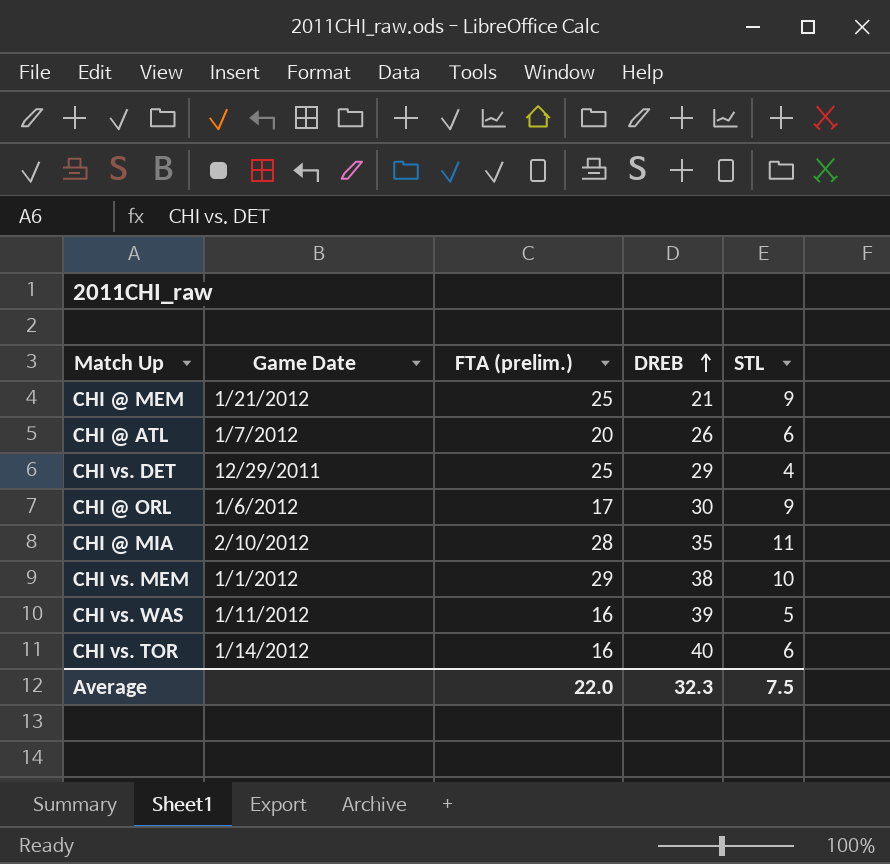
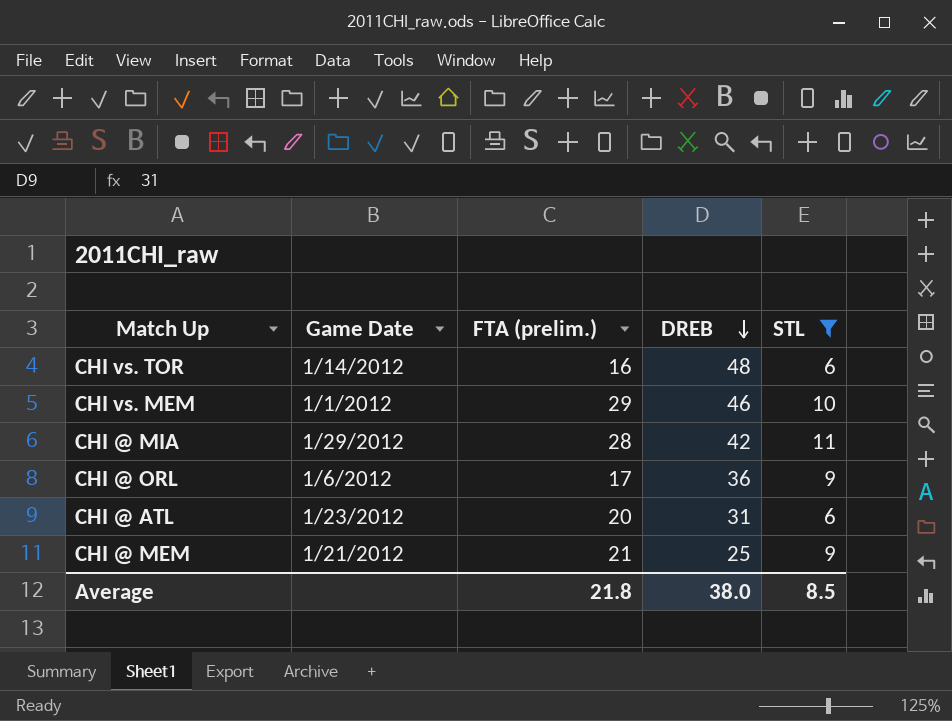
filter: none -> STL >= 6
row order: DREB ascending -> DREB descending
CHI vs. TOR | DREB: 40 -> 48
CHI vs. MEM | DREB: 38 -> 46
CHI @ MIA | Game Date: 2/10/2012 -> 1/29/2012
CHI @ MIA | DREB: 35 -> 42
CHI @ ORL | DREB: 30 -> 36
CHI @ ATL | Game Date: 1/7/2012 -> 1/23/2012
CHI @ ATL | DREB: 26 -> 31
CHI @ MEM | FTA (prelim.): 25 -> 21
CHI @ MEM | DREB: 21 -> 25
Average | FTA (prelim.): 22.0 -> 21.8
Average | DREB: 32.3 -> 38.0
Average | STL: 7.5 -> 8.5

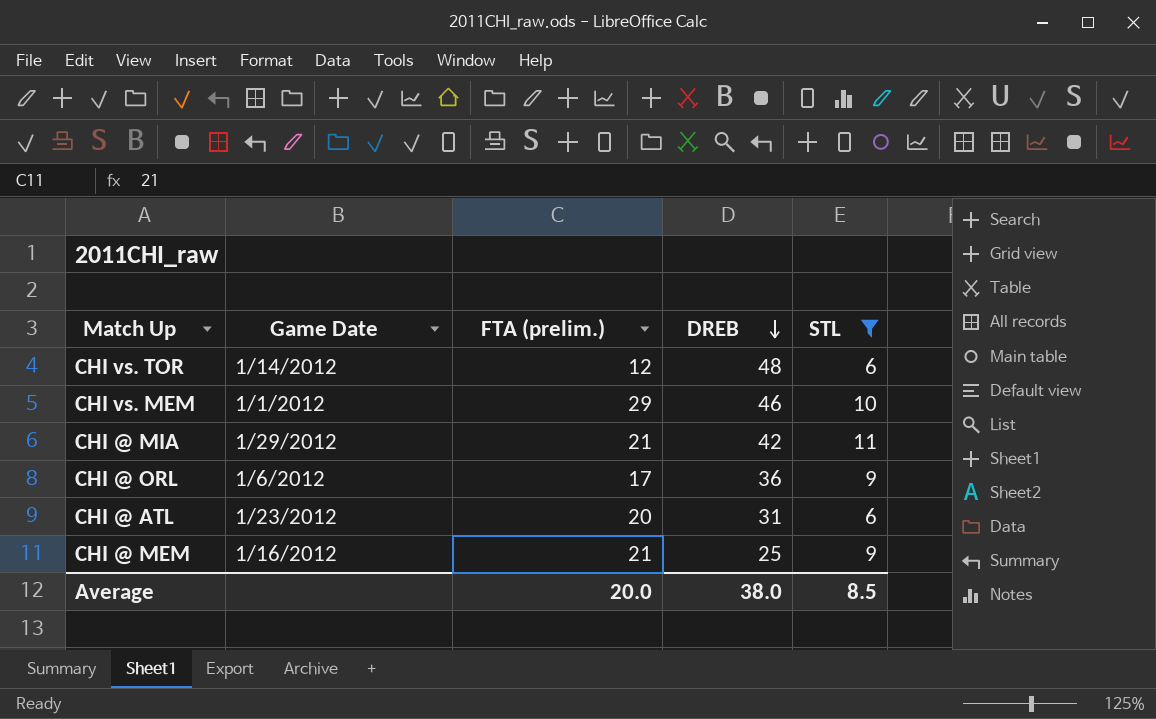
CHI vs. TOR | FTA (prelim.): 16 -> 12
CHI @ MIA | FTA (prelim.): 28 -> 21
CHI @ MEM | Game Date: 1/21/2012 -> 1/16/2012
Average | FTA (prelim.): 21.8 -> 20.0

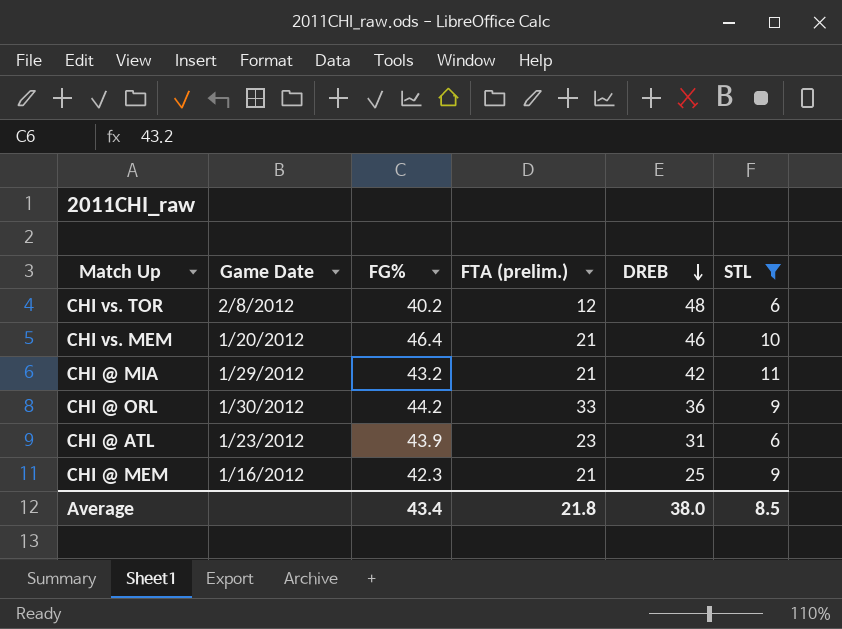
column FG% | position: none -> 3
CHI vs. TOR | Game Date: 1/14/2012 -> 2/8/2012
CHI vs. MEM | Game Date: 1/1/2012 -> 1/20/2012
CHI vs. MEM | FTA (prelim.): 29 -> 21
CHI @ ORL | Game Date: 1/6/2012 -> 1/30/2012
CHI @ ORL | FTA (prelim.): 17 -> 33
CHI @ ATL | FTA (prelim.): 20 -> 23
Average | FTA (prelim.): 20.0 -> 21.8

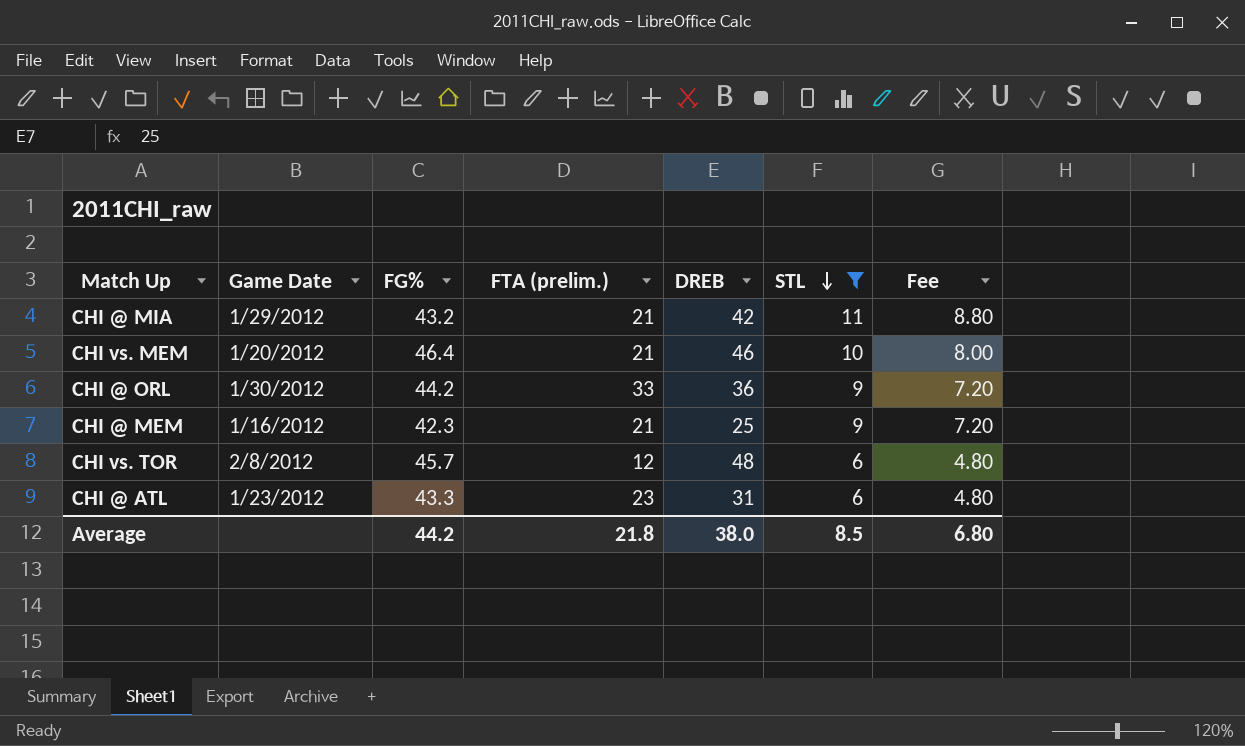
row order: DREB descending -> STL descending
column Fee | formula: none -> [STL] * 0.8
CHI vs. TOR | FG%: 40.2 -> 45.7
CHI @ ATL | FG%: 43.9 -> 43.3
Average | FG%: 43.4 -> 44.2

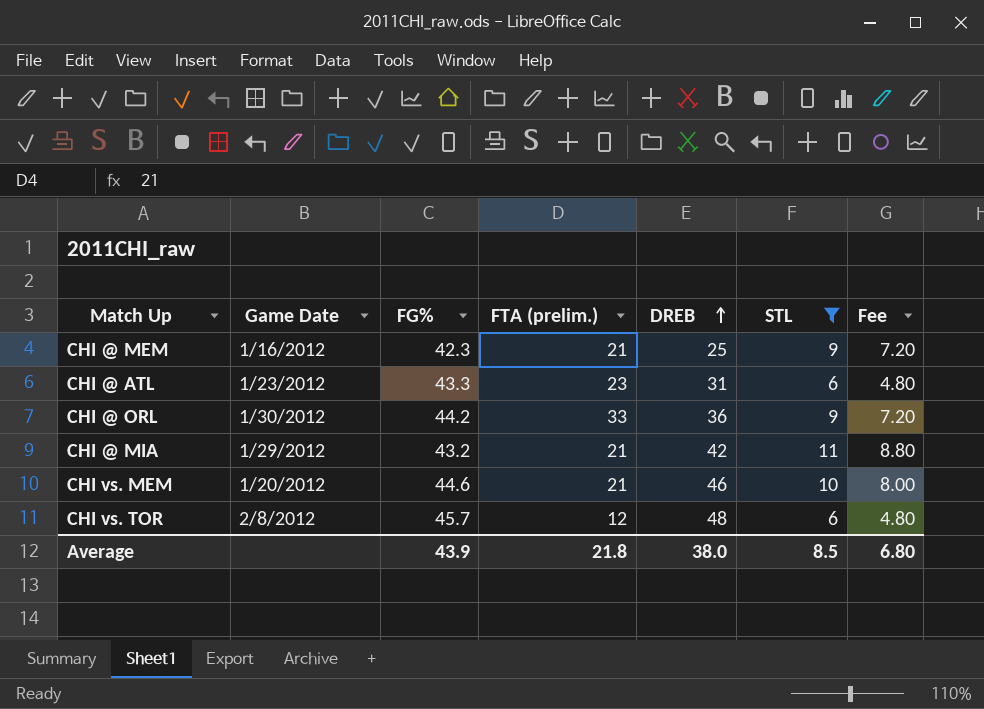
row order: STL descending -> DREB ascending
CHI vs. MEM | FG%: 46.4 -> 44.6
Average | FG%: 44.2 -> 43.9

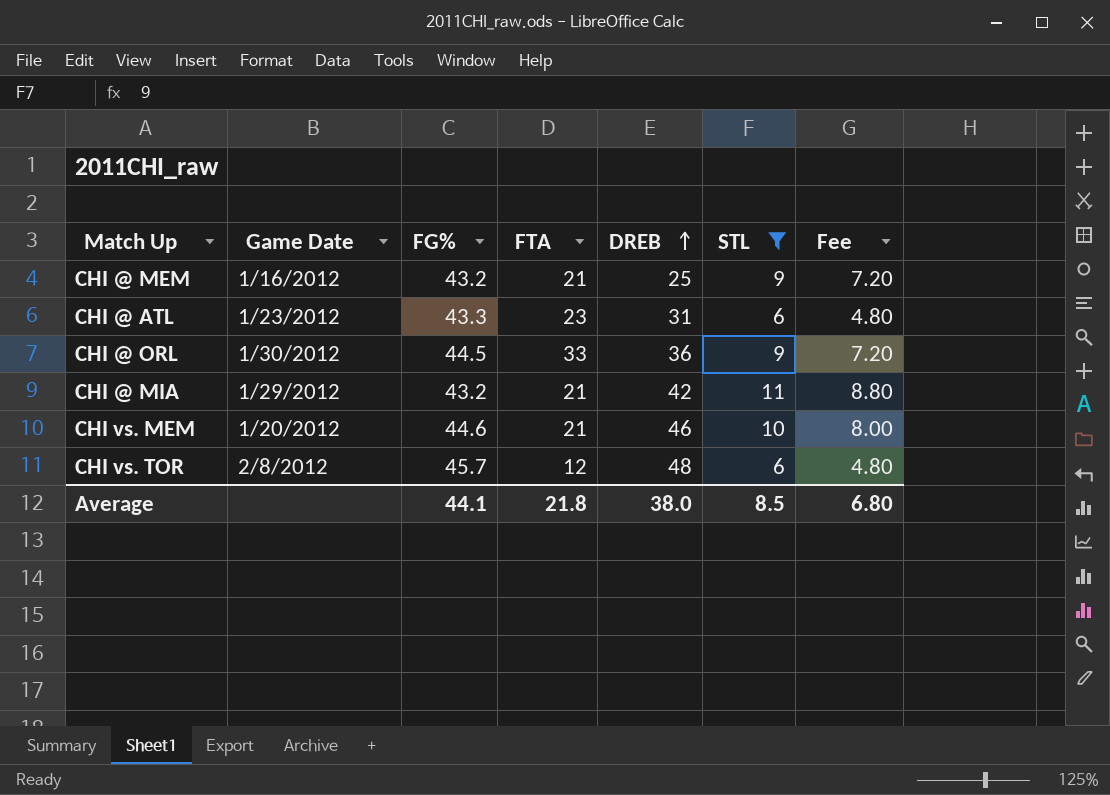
column name: FTA (prelim.) -> FTA
CHI @ MEM | FG%: 42.3 -> 43.2
CHI @ ORL | FG%: 44.2 -> 44.5
Average | FG%: 43.9 -> 44.1

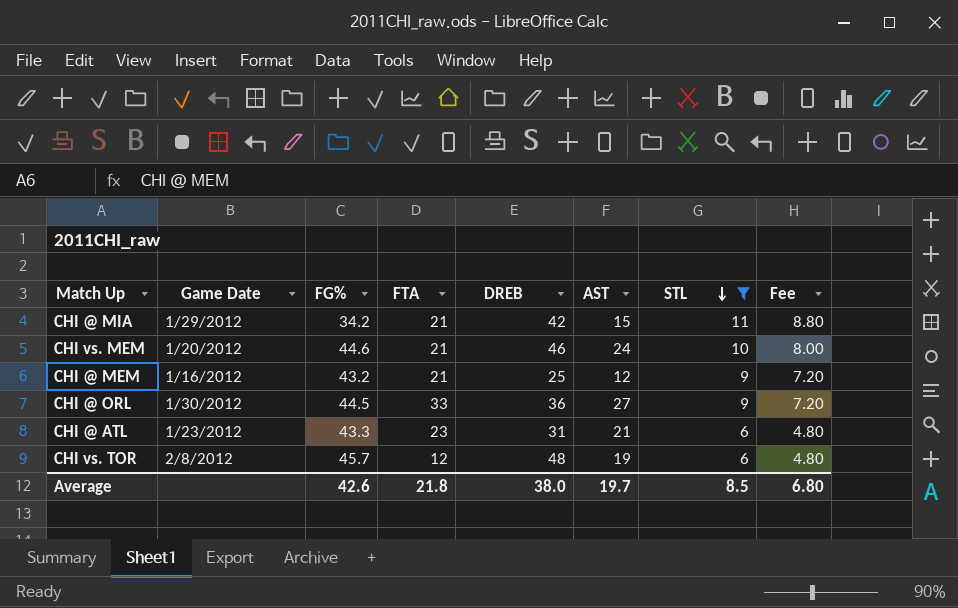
row order: DREB ascending -> STL descending
column AST | position: none -> 6
CHI @ MIA | FG%: 43.2 -> 34.2
Average | FG%: 44.1 -> 42.6

